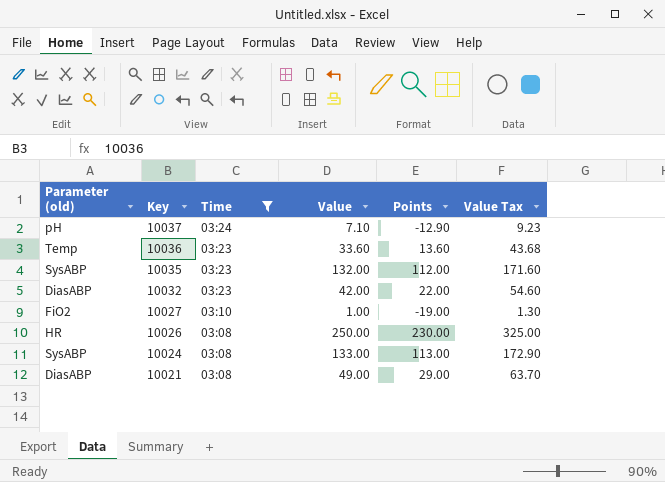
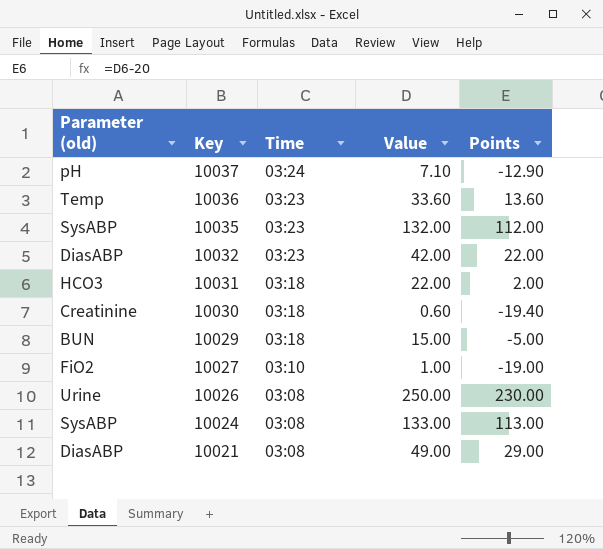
filter: Time != 03:18 -> none
column Value Tax | formula: [Value] * 1.3 -> none
10026 | Parameter (old): HR -> Urine

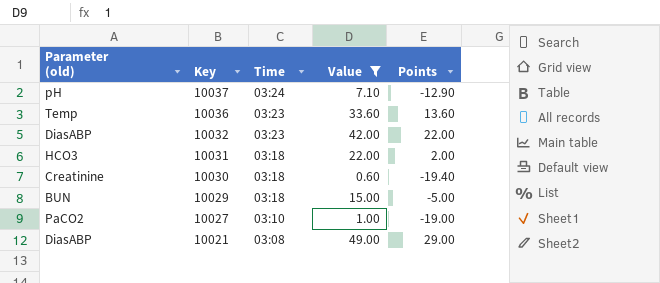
filter: none -> Value <= 49.00
10027 | Parameter (old): FiO2 -> PaCO2

